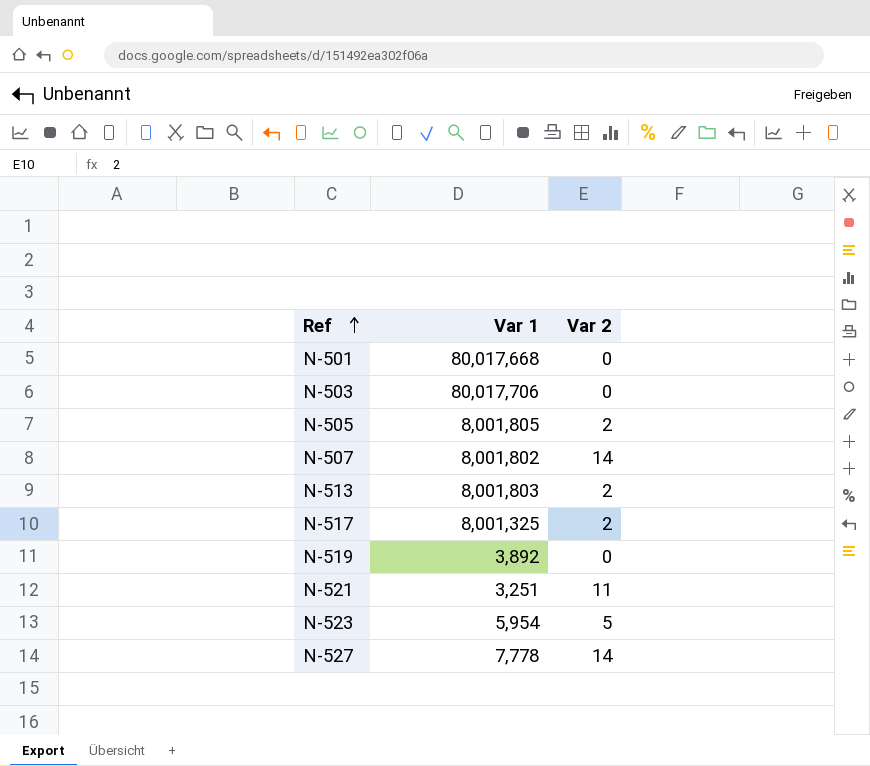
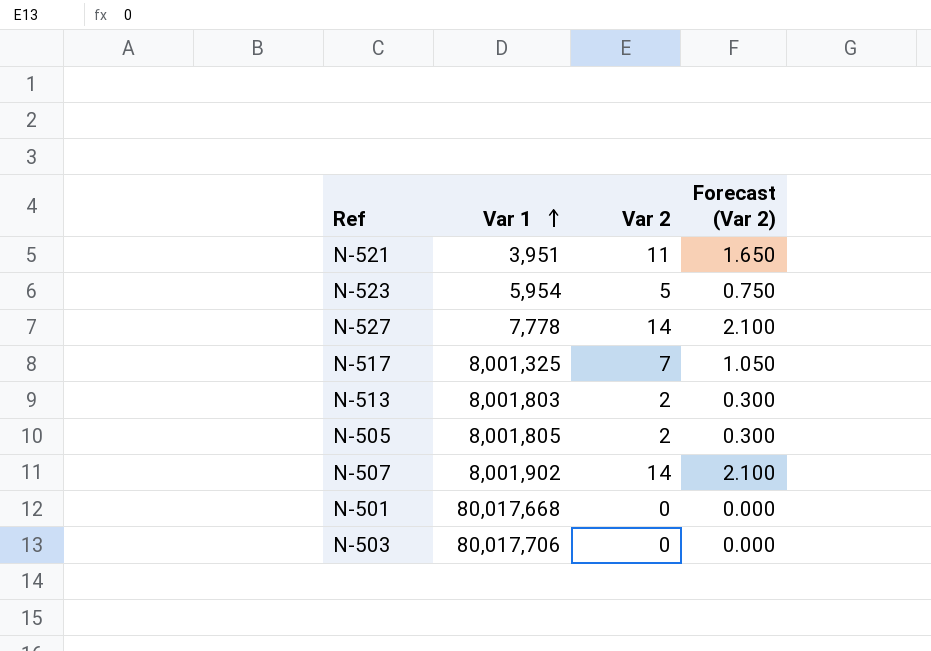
row order: Ref ascending -> Var 1 ascending
column Forecast (Var 2) | formula: none -> [Var 2] * 0.15
row N-519: 3,892 | 0 -> none
N-521 | Var 1: 3,251 -> 3,951
N-517 | Var 2: 2 -> 7
N-507 | Var 1: 8,001,802 -> 8,001,902

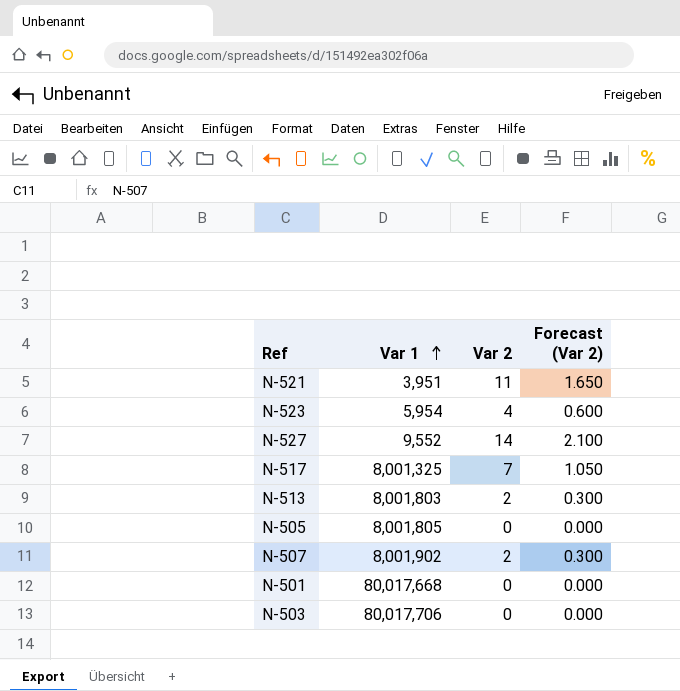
N-523 | Var 2: 5 -> 4
N-523 | Forecast (Var 2): 0.750 -> 0.600
N-527 | Var 1: 7,778 -> 9,552
N-505 | Var 2: 2 -> 0
N-505 | Forecast (Var 2): 0.300 -> 0.000
N-507 | Var 2: 14 -> 2
N-507 | Forecast (Var 2): 2.100 -> 0.300

